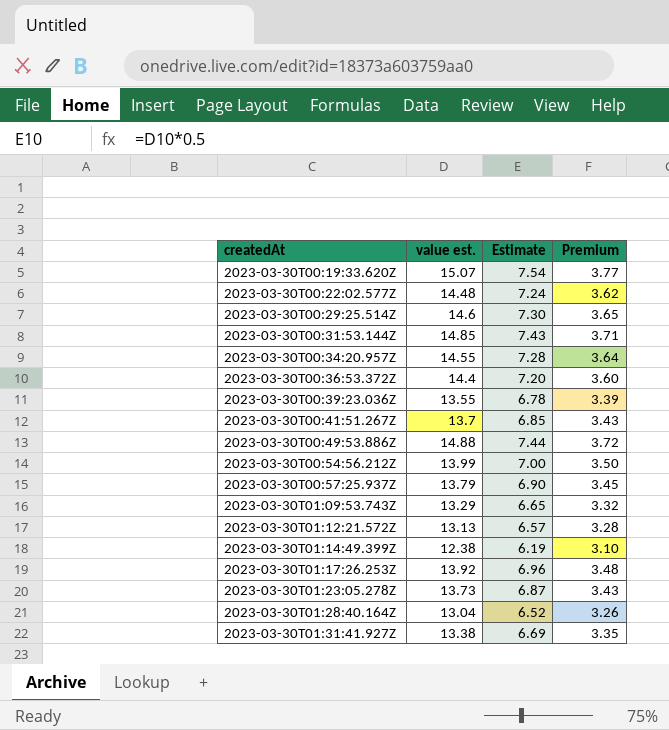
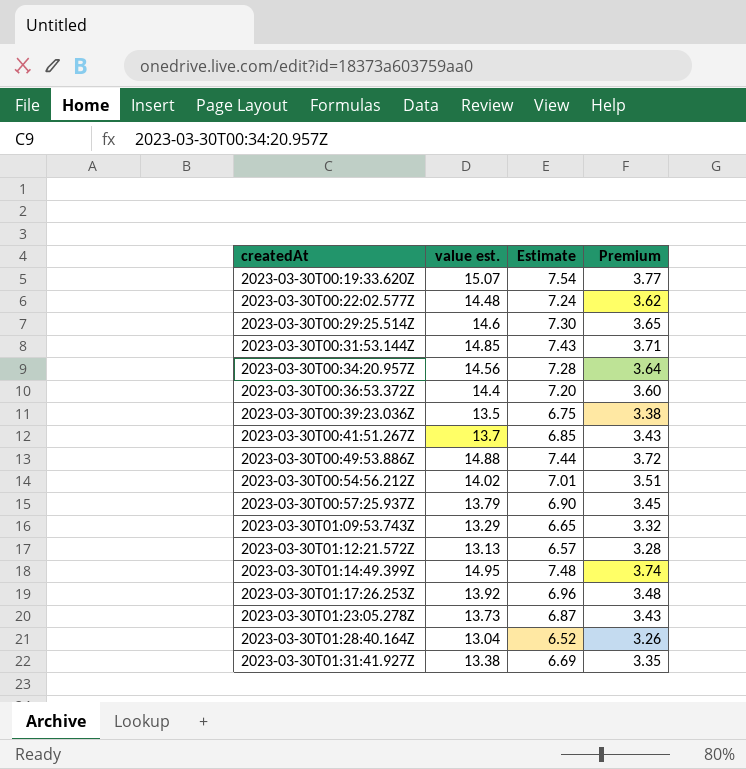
2023-03-30T00:34:20.957Z | value est.: 14.55 -> 14.56
2023-03-30T00:39:23.036Z | value est.: 13.55 -> 13.5
2023-03-30T00:39:23.036Z | Estimate: 6.78 -> 6.75
2023-03-30T00:39:23.036Z | Premium: 3.39 -> 3.38
2023-03-30T00:54:56.212Z | value est.: 13.99 -> 14.02
2023-03-30T00:54:56.212Z | Estimate: 7.00 -> 7.01
2023-03-30T00:54:56.212Z | Premium: 3.50 -> 3.51
2023-03-30T01:14:49.399Z | value est.: 12.38 -> 14.95
2023-03-30T01:14:49.399Z | Estimate: 6.19 -> 7.48
2023-03-30T01:14:49.399Z | Premium: 3.10 -> 3.74

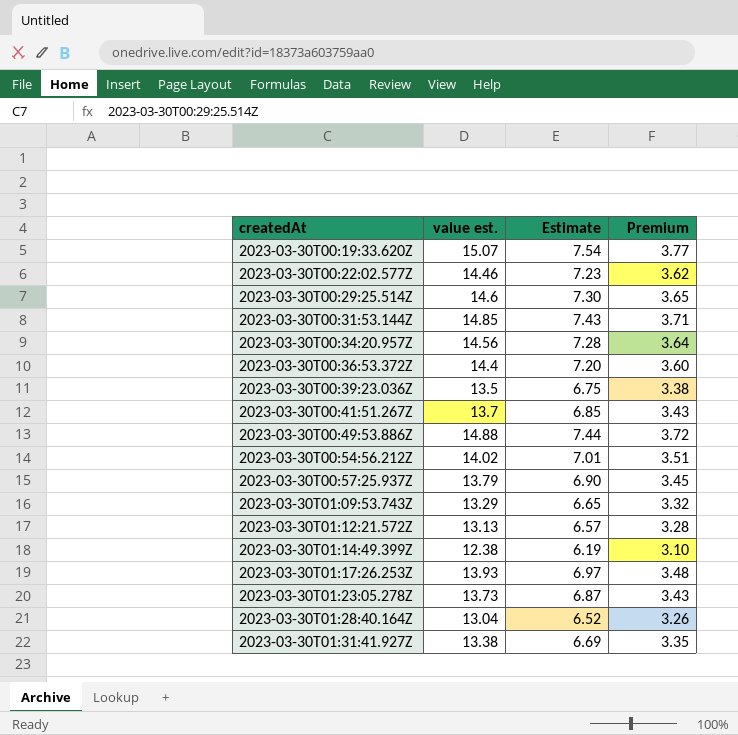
2023-03-30T00:22:02.577Z | value est.: 14.48 -> 14.46
2023-03-30T00:22:02.577Z | Estimate: 7.24 -> 7.23
2023-03-30T01:14:49.399Z | value est.: 14.95 -> 12.38
2023-03-30T01:14:49.399Z | Estimate: 7.48 -> 6.19
2023-03-30T01:14:49.399Z | Premium: 3.74 -> 3.10
2023-03-30T01:17:26.253Z | value est.: 13.92 -> 13.93
2023-03-30T01:17:26.253Z | Estimate: 6.96 -> 6.97

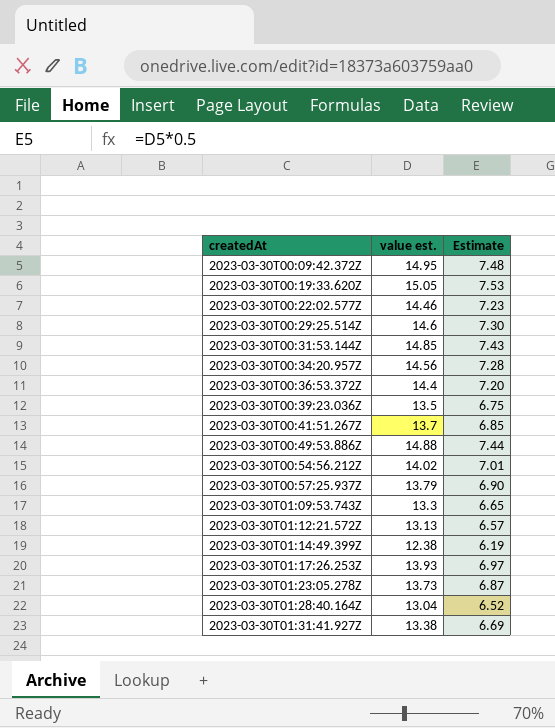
column Premium | formula: [value est.] * 0.25 -> none
row 2023-03-30T00:09:42.372Z: none -> 14.95 | 7.48
2023-03-30T00:19:33.620Z | value est.: 15.07 -> 15.05
2023-03-30T00:19:33.620Z | Estimate: 7.54 -> 7.53
2023-03-30T01:09:53.743Z | value est.: 13.29 -> 13.3

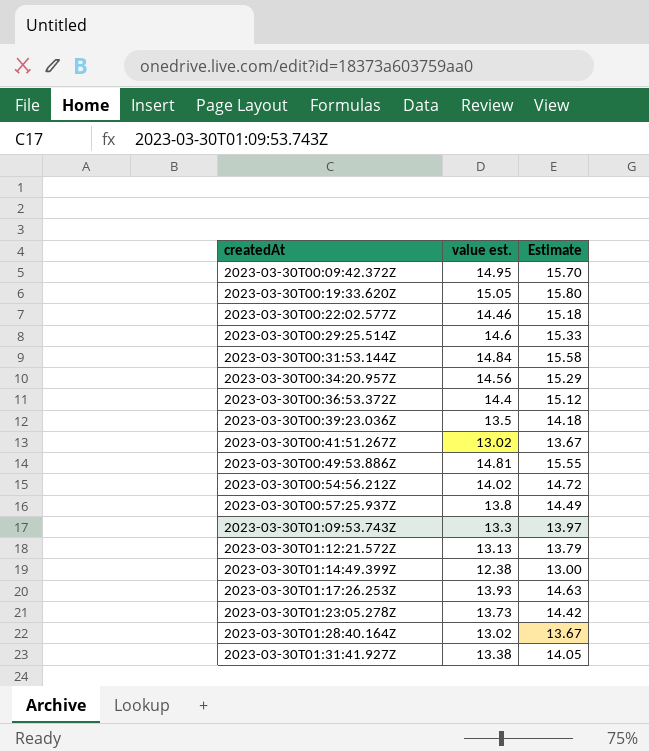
column Estimate | formula: [value est.] * 0.5 -> [value est.] * 1.05
2023-03-30T00:31:53.144Z | value est.: 14.85 -> 14.84
2023-03-30T00:41:51.267Z | value est.: 13.7 -> 13.02
2023-03-30T00:49:53.886Z | value est.: 14.88 -> 14.81
2023-03-30T00:57:25.937Z | value est.: 13.79 -> 13.8
2023-03-30T01:28:40.164Z | value est.: 13.04 -> 13.02

